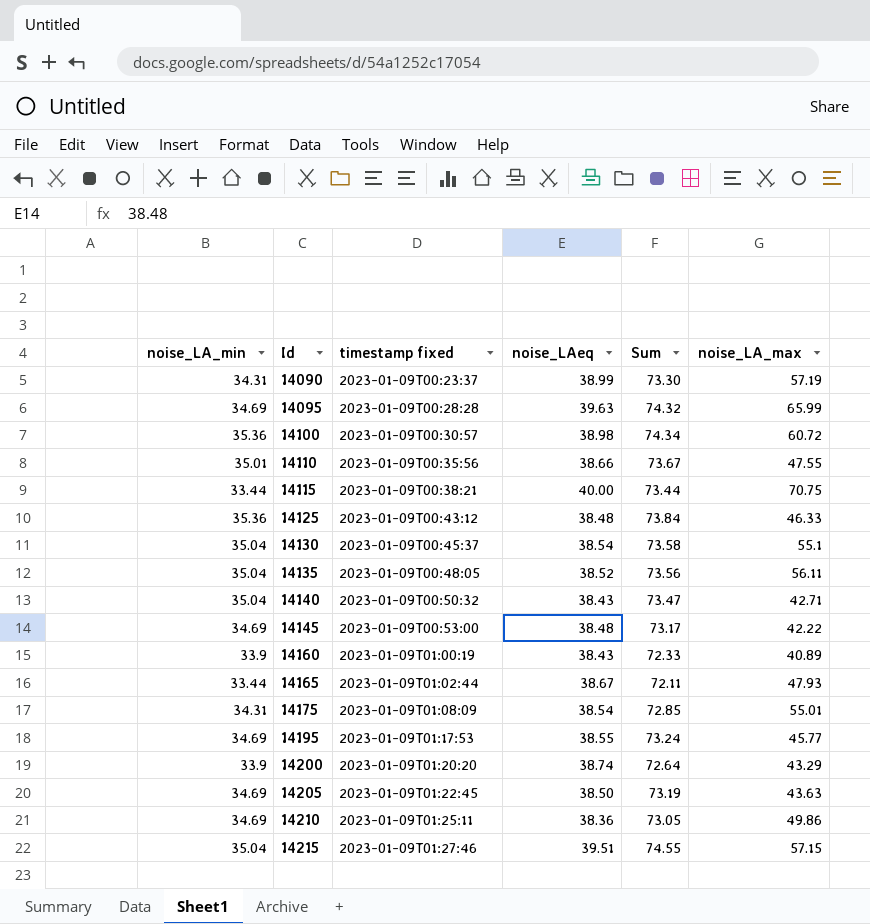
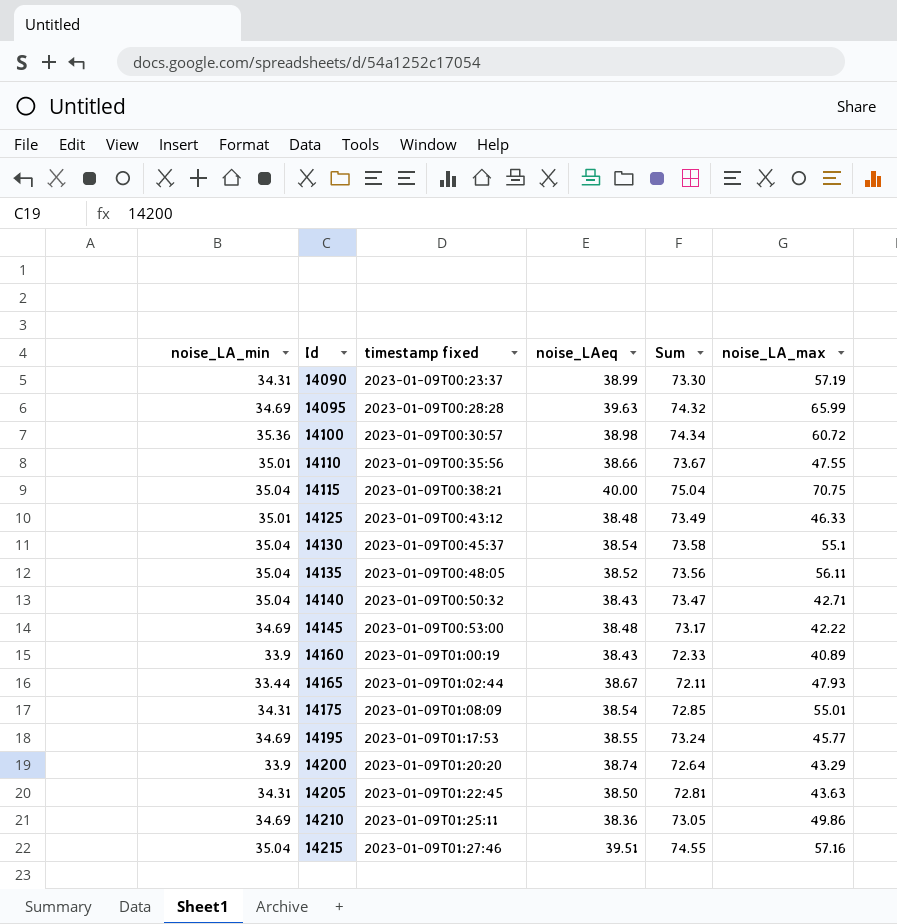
14115 | noise_LA_min: 33.44 -> 35.04
14115 | Sum: 73.44 -> 75.04
14125 | noise_LA_min: 35.36 -> 35.01
14125 | Sum: 73.84 -> 73.49
14205 | noise_LA_min: 34.69 -> 34.31
14205 | Sum: 73.19 -> 72.81
14215 | noise_LA_max: 57.15 -> 57.16

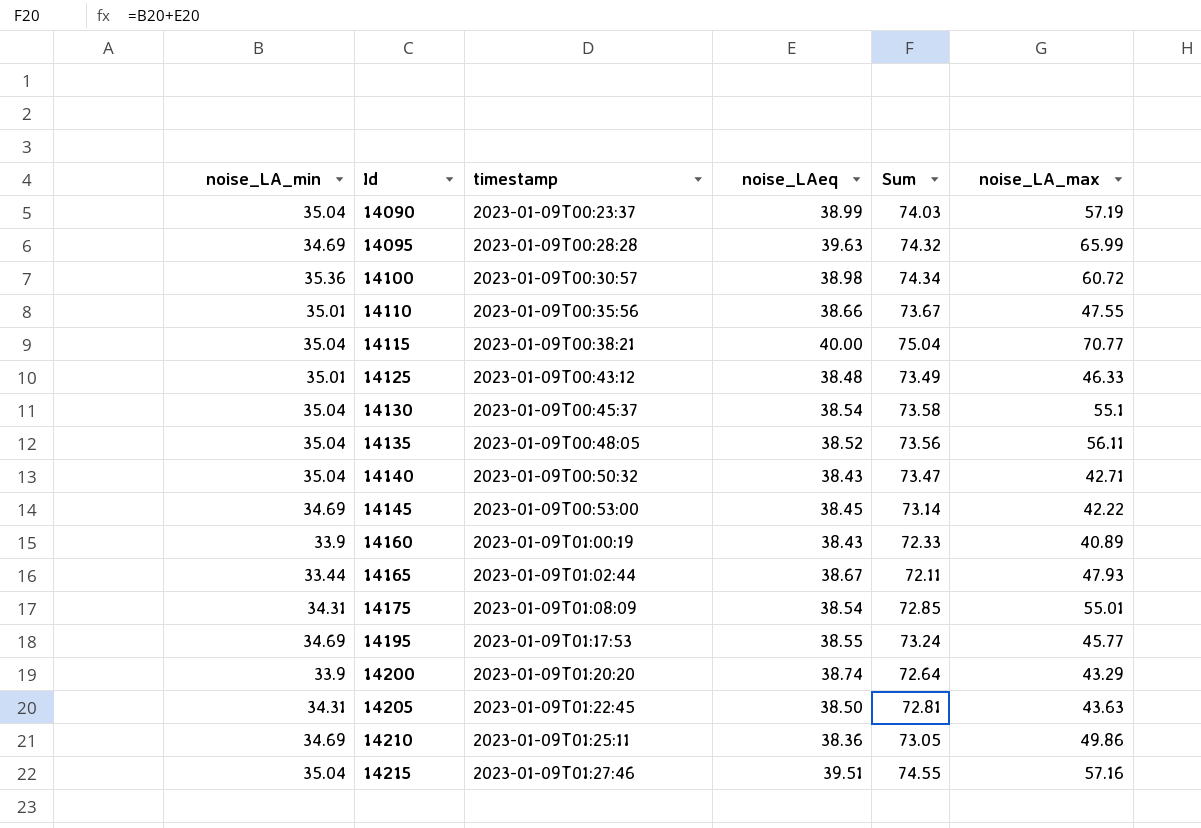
column name: timestamp fixed -> timestamp
14090 | noise_LA_min: 34.31 -> 35.04
14090 | Sum: 73.30 -> 74.03
14115 | noise_LA_max: 70.75 -> 70.77
14145 | noise_LAeq: 38.48 -> 38.45
14145 | Sum: 73.17 -> 73.14

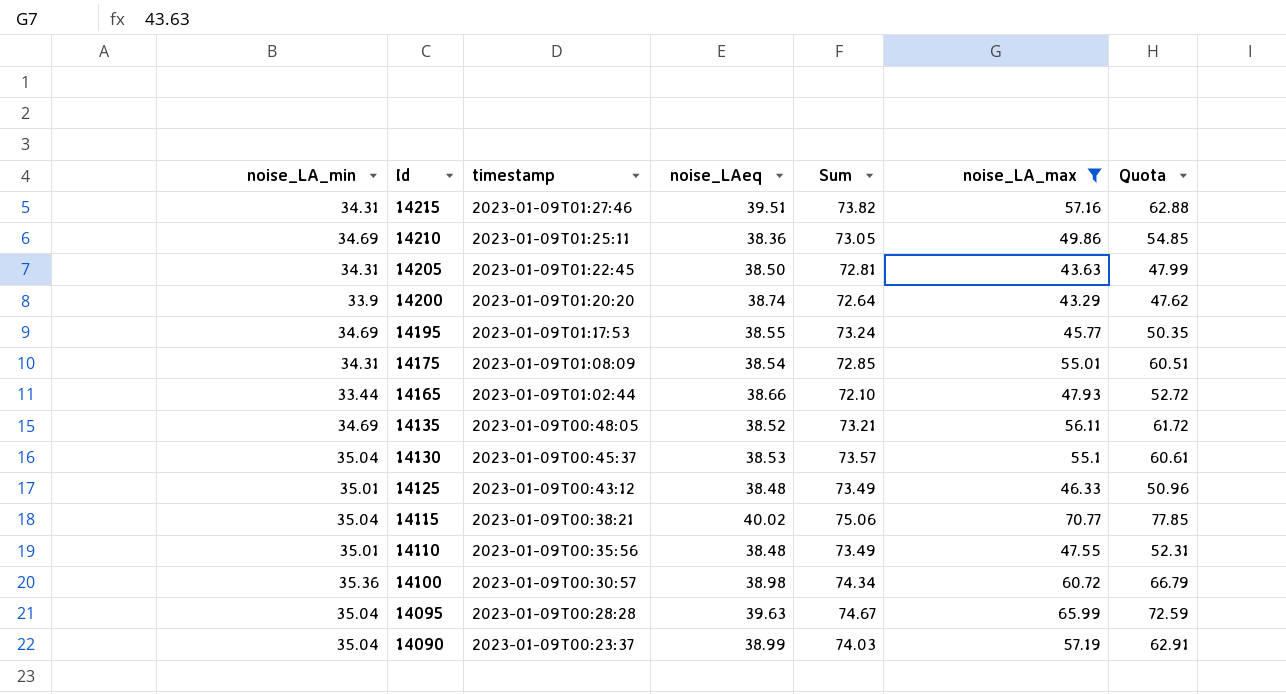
filter: none -> noise_LA_max >= 43.29
row order: Id ascending -> Id descending
column Quota | formula: none -> [noise_LA_max] * 1.1
14215 | noise_LA_min: 35.04 -> 34.31
14215 | Sum: 74.55 -> 73.82
14165 | noise_LAeq: 38.67 -> 38.66
14165 | Sum: 72.11 -> 72.10
14135 | noise_LA_min: 35.04 -> 34.69
14135 | Sum: 73.56 -> 73.21
14130 | noise_LAeq: 38.54 -> 38.53
14130 | Sum: 73.58 -> 73.57
14115 | noise_LAeq: 40.00 -> 40.02
14115 | Sum: 75.04 -> 75.06
14110 | noise_LAeq: 38.66 -> 38.48
14110 | Sum: 73.67 -> 73.49
14095 | noise_LA_min: 34.69 -> 35.04
14095 | Sum: 74.32 -> 74.67

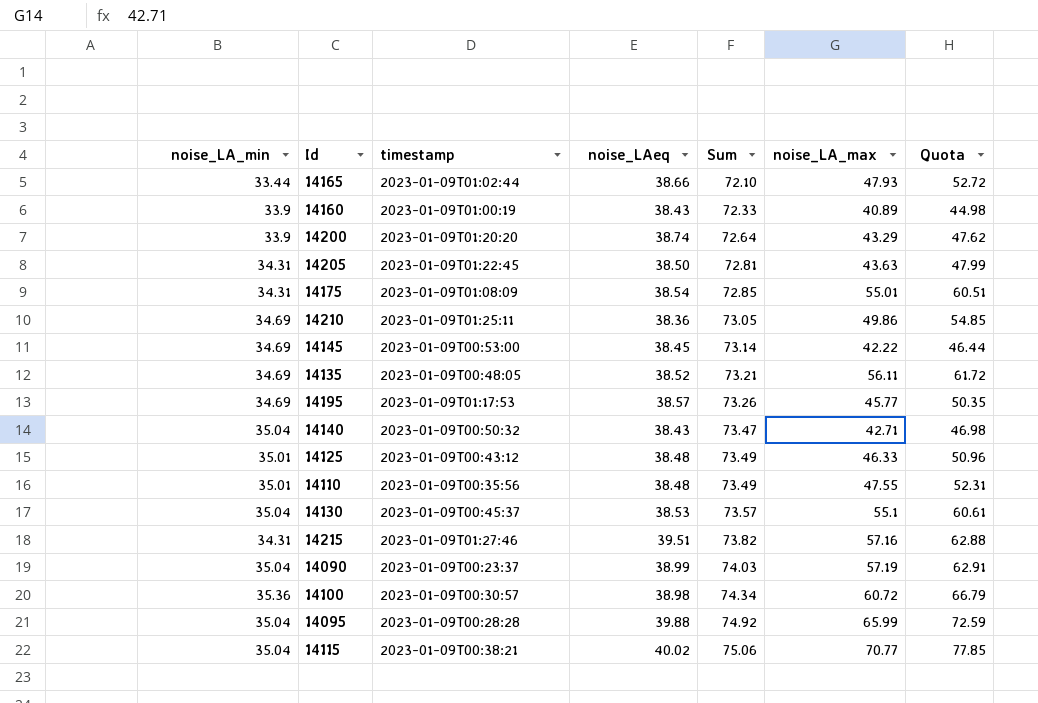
filter: noise_LA_max >= 43.29 -> none
row order: Id descending -> Sum ascending
14195 | noise_LAeq: 38.55 -> 38.57
14195 | Sum: 73.24 -> 73.26
14095 | noise_LAeq: 39.63 -> 39.88
14095 | Sum: 74.67 -> 74.92

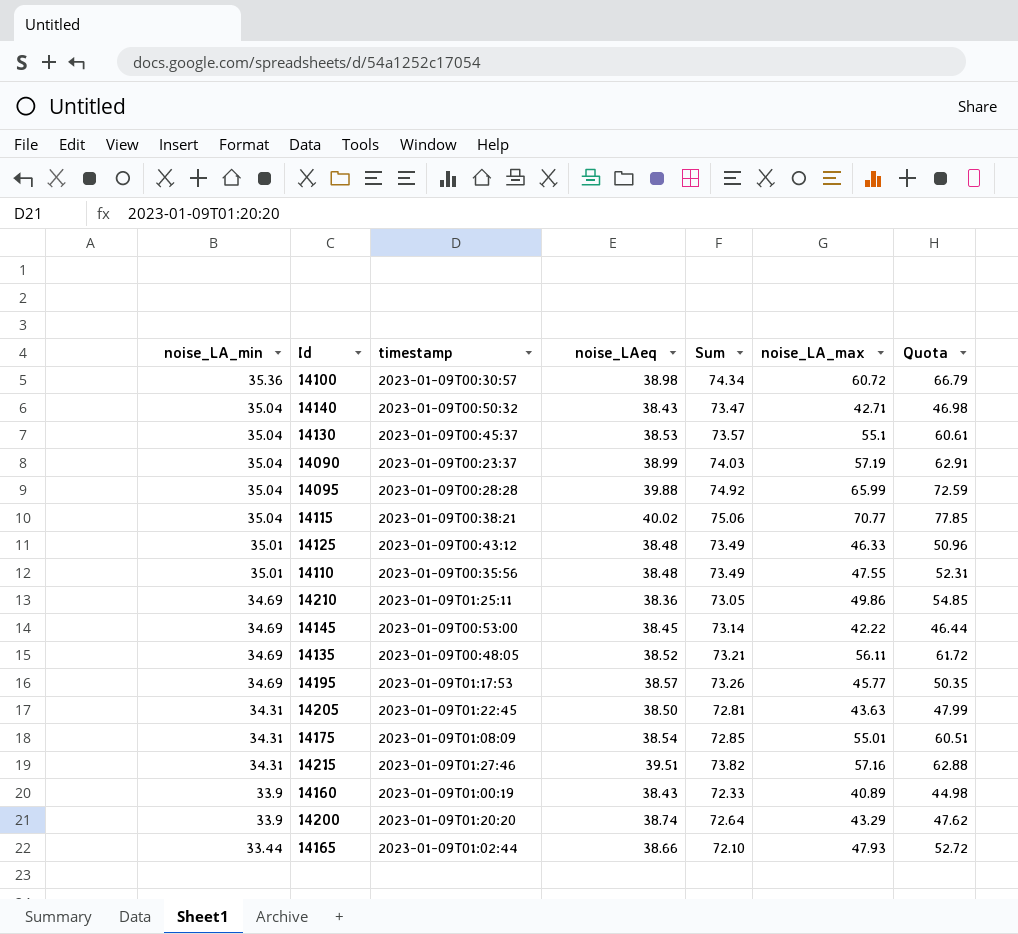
row order: Sum ascending -> noise_LA_min descending

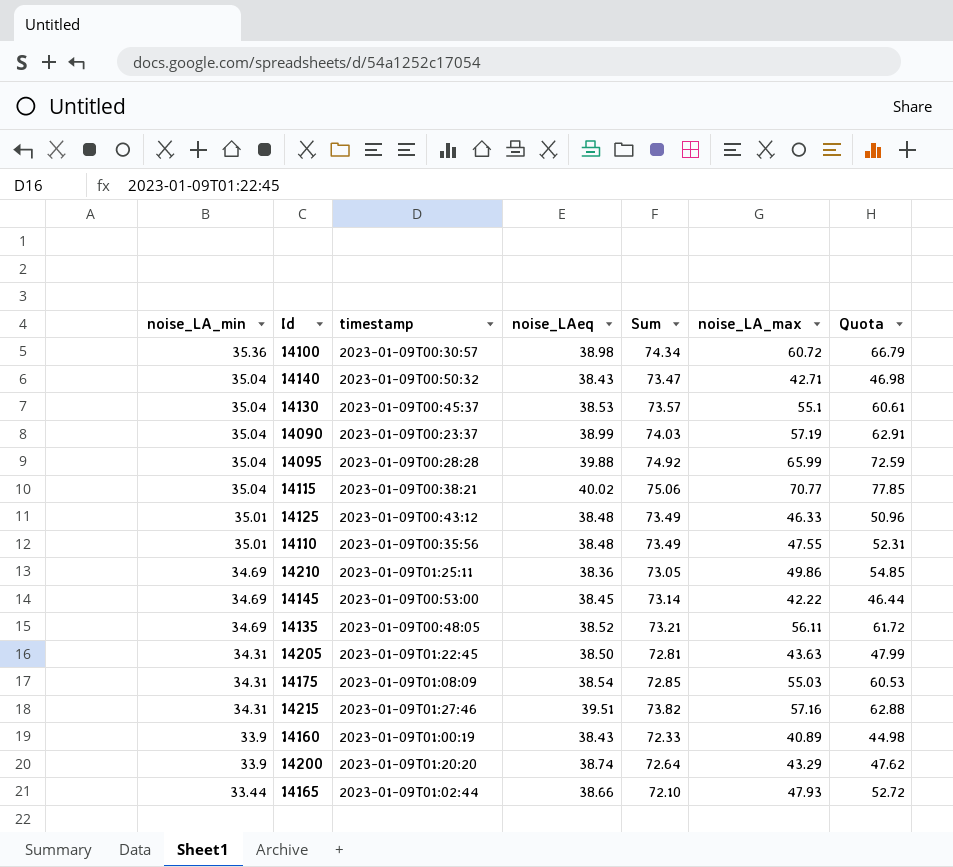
row 14195: 34.69 | 2023-01-09T01:17:53 | 38.57 | 73.26 | 45.77 | 50.35 -> none
14175 | noise_LA_max: 55.01 -> 55.03
14175 | Quota: 60.51 -> 60.53

